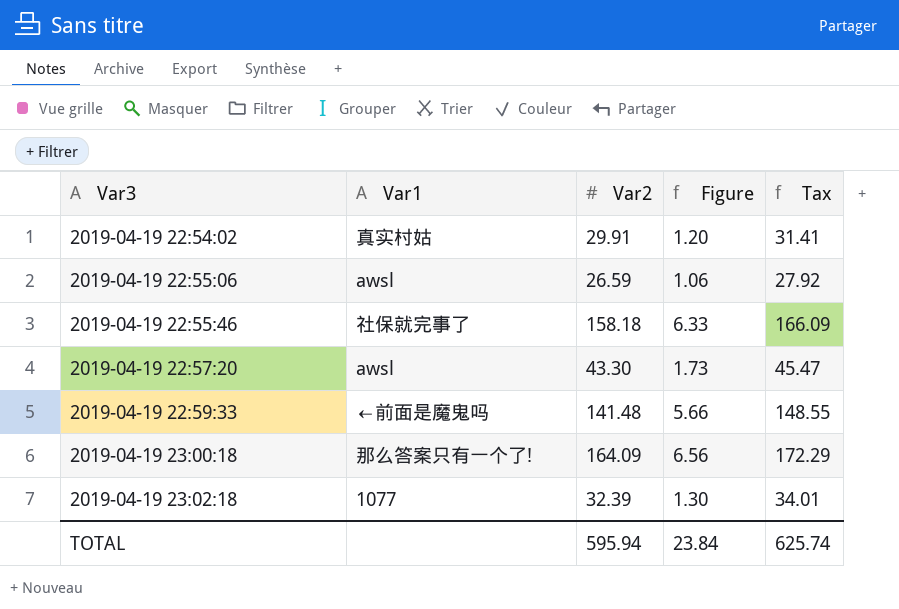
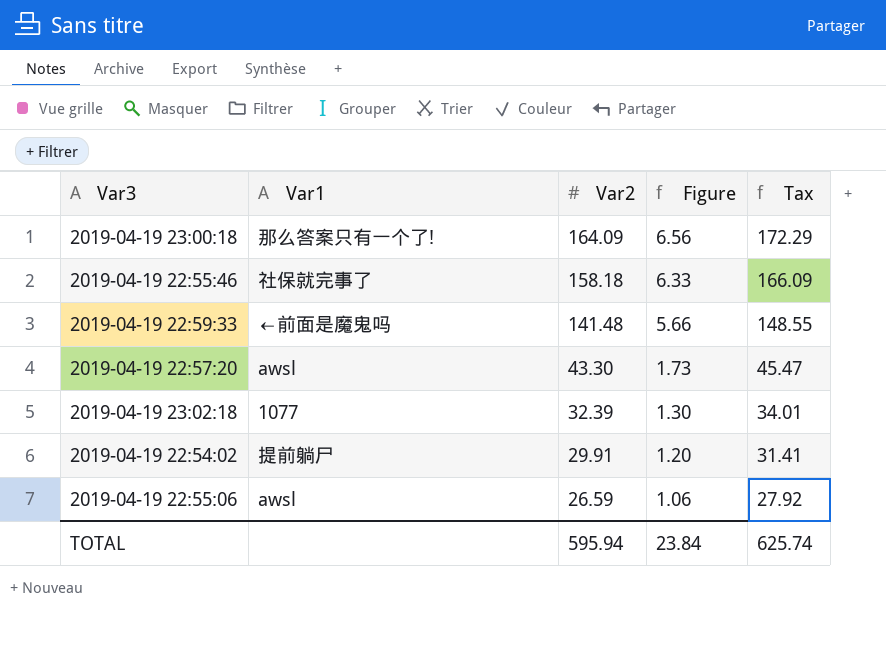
row order: Var3 ascending -> Var2 descending
2019-04-19 22:54:02 | Var1: 真实村姑 -> 提前躺尸

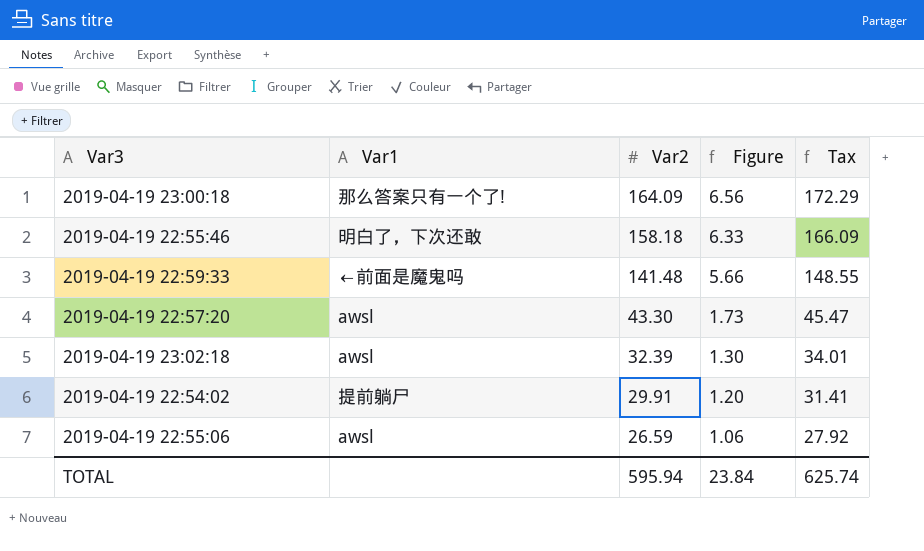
2019-04-19 22:55:46 | Var1: 社保就完事了 -> 明白了，下次还敢
2019-04-19 23:02:18 | Var1: 1077 -> awsl

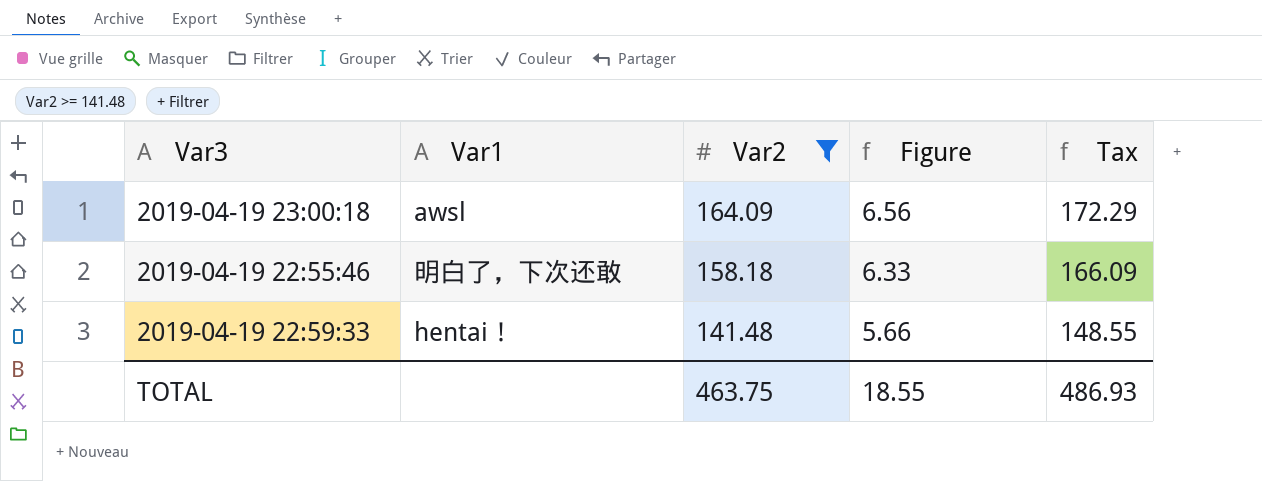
filter: none -> Var2 >= 141.48
2019-04-19 23:00:18 | Var1: 那么答案只有一个了! -> awsl
2019-04-19 22:59:33 | Var1: ←前面是魔鬼吗 -> hentai！
TOTAL | Var2: 595.94 -> 463.75
TOTAL | Figure: 23.84 -> 18.55
TOTAL | Tax: 625.74 -> 486.93

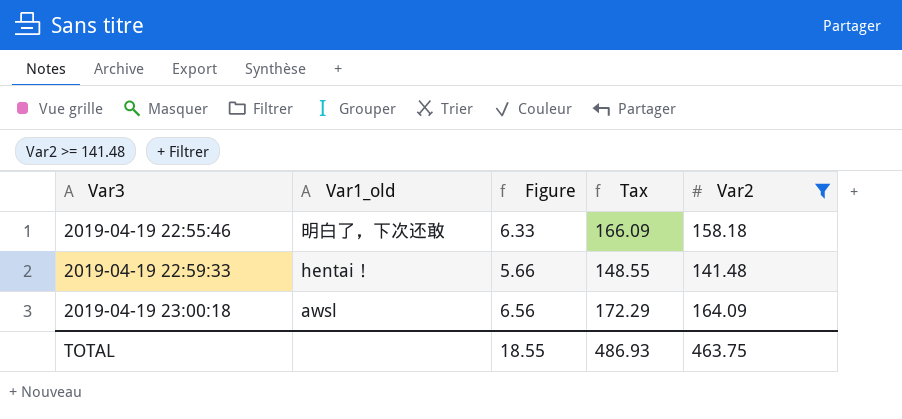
row order: Var2 descending -> Var3 ascending
column name: Var1 -> Var1_old
column Var2 | position: 3 -> 5

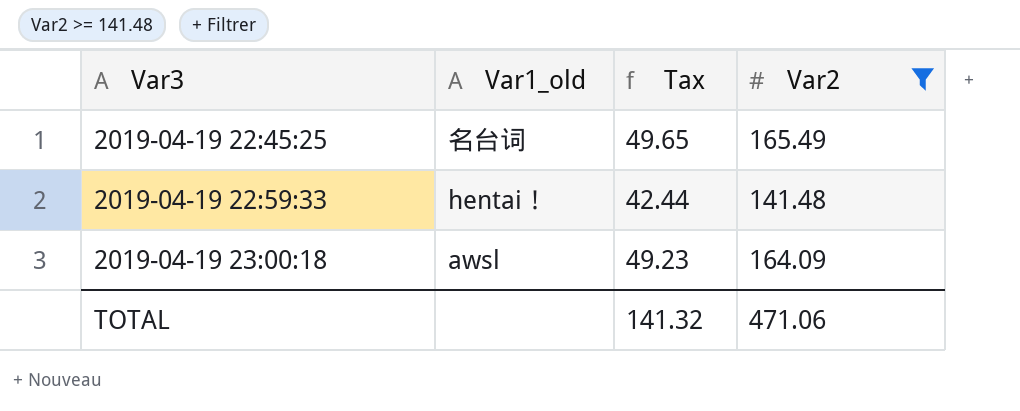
column Figure | formula: [Var2] * 0.04 -> none
column Tax | formula: [Var2] * 1.05 -> [Var2] * 0.3
row 2019-04-19 22:55:46: 明白了，下次还敢 | 6.33 | 166.09 | 158.18 -> none
row 2019-04-19 22:45:25: none -> 名台词 | 49.65 | 165.49
TOTAL | Tax: 486.93 -> 141.32
TOTAL | Var2: 463.75 -> 471.06

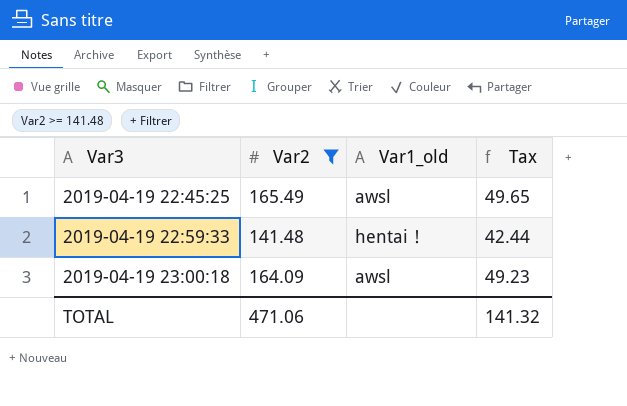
column Var2 | position: 4 -> 2
2019-04-19 22:45:25 | Var1_old: 名台词 -> awsl

